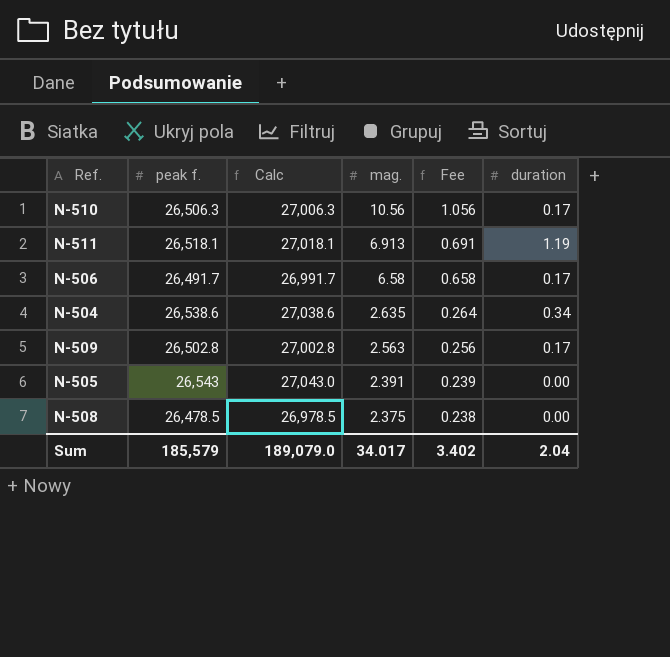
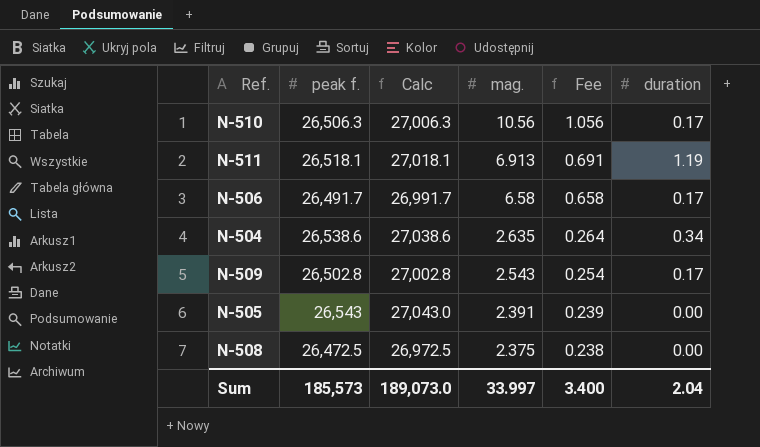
N-509 | mag.: 2.563 -> 2.543
N-509 | Fee: 0.256 -> 0.254
N-508 | peak f.: 26,478.5 -> 26,472.5
N-508 | Calc: 26,978.5 -> 26,972.5
Sum | peak f.: 185,579 -> 185,573
Sum | Calc: 189,079.0 -> 189,073.0
Sum | mag.: 34.017 -> 33.997
Sum | Fee: 3.402 -> 3.400

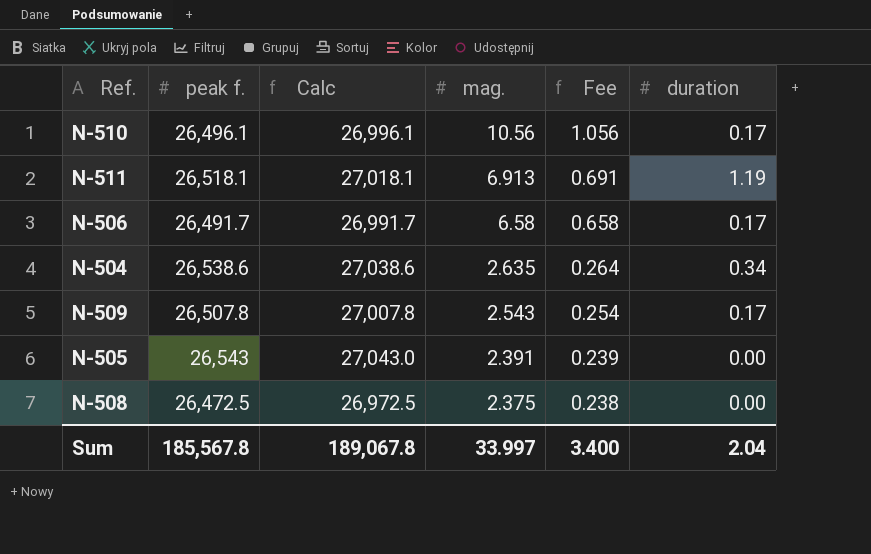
N-510 | peak f.: 26,506.3 -> 26,496.1
N-510 | Calc: 27,006.3 -> 26,996.1
N-509 | peak f.: 26,502.8 -> 26,507.8
N-509 | Calc: 27,002.8 -> 27,007.8
Sum | peak f.: 185,573 -> 185,567.8
Sum | Calc: 189,073.0 -> 189,067.8

